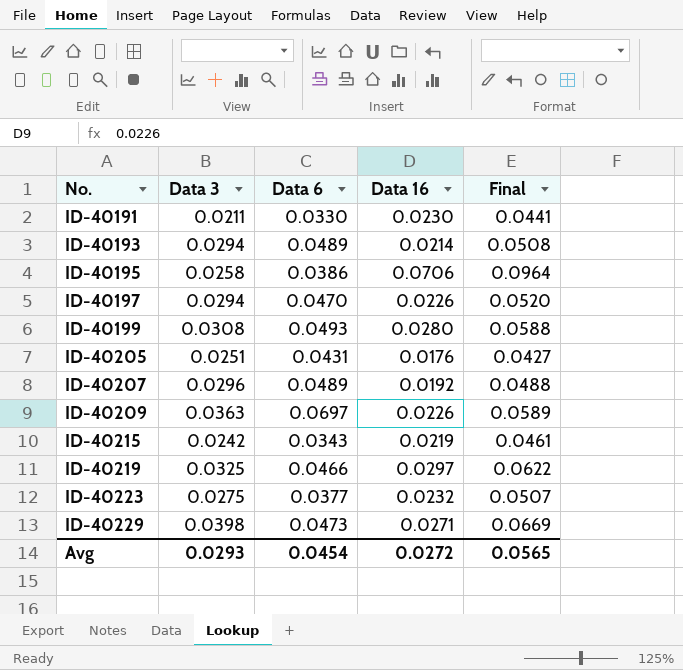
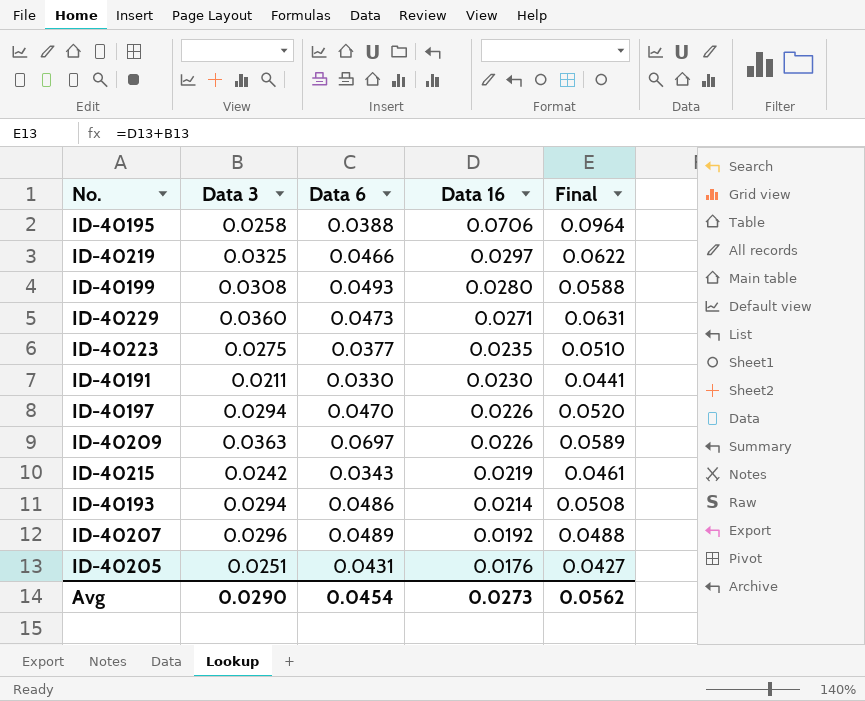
row order: No. ascending -> Data 16 descending
ID-40195 | Data 6: 0.0386 -> 0.0388
ID-40229 | Data 3: 0.0398 -> 0.0360
ID-40229 | Final: 0.0669 -> 0.0631
ID-40223 | Data 16: 0.0232 -> 0.0235
ID-40223 | Final: 0.0507 -> 0.0510
ID-40193 | Data 6: 0.0489 -> 0.0486
Avg | Data 3: 0.0293 -> 0.0290
Avg | Data 16: 0.0272 -> 0.0273
Avg | Final: 0.0565 -> 0.0562

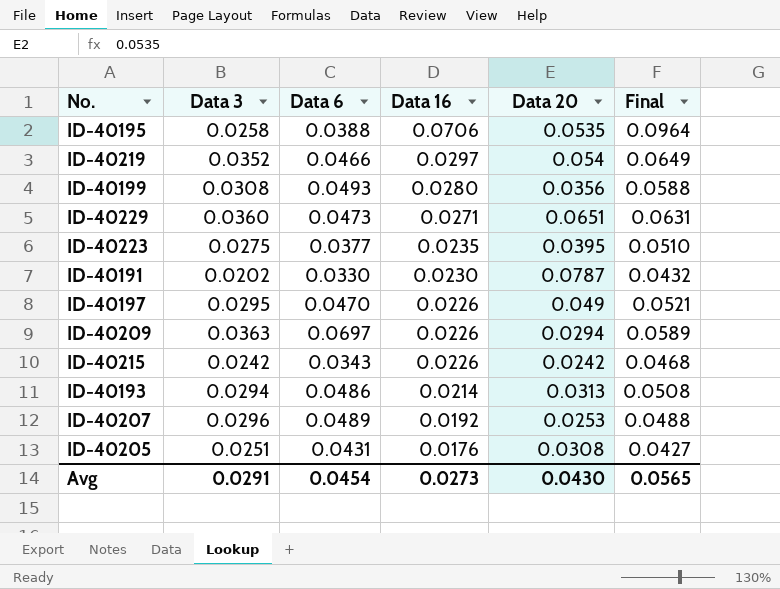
column Data 20 | position: none -> 5
ID-40219 | Data 3: 0.0325 -> 0.0352
ID-40219 | Final: 0.0622 -> 0.0649
ID-40191 | Data 3: 0.0211 -> 0.0202
ID-40191 | Final: 0.0441 -> 0.0432
ID-40197 | Data 3: 0.0294 -> 0.0295
ID-40197 | Final: 0.0520 -> 0.0521
ID-40215 | Data 16: 0.0219 -> 0.0226
ID-40215 | Final: 0.0461 -> 0.0468
Avg | Data 3: 0.0290 -> 0.0291
Avg | Final: 0.0562 -> 0.0565

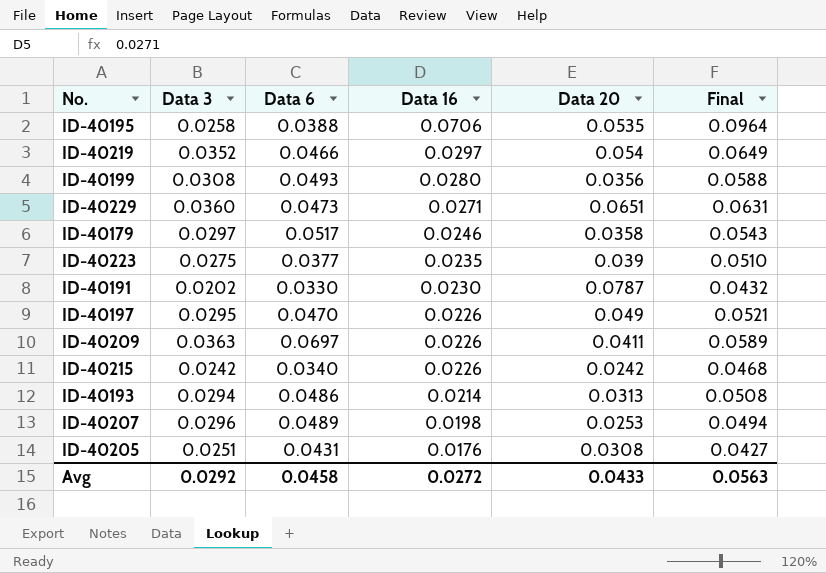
row ID-40179: none -> 0.0297 | 0.0517 | 0.0246 | 0.0358 | 0.0543
ID-40223 | Data 20: 0.0395 -> 0.039
ID-40209 | Data 20: 0.0294 -> 0.0411
ID-40215 | Data 6: 0.0343 -> 0.0340
ID-40207 | Data 16: 0.0192 -> 0.0198
ID-40207 | Final: 0.0488 -> 0.0494
Avg | Data 3: 0.0291 -> 0.0292
Avg | Data 6: 0.0454 -> 0.0458
Avg | Data 16: 0.0273 -> 0.0272
Avg | Data 20: 0.0430 -> 0.0433
Avg | Final: 0.0565 -> 0.0563

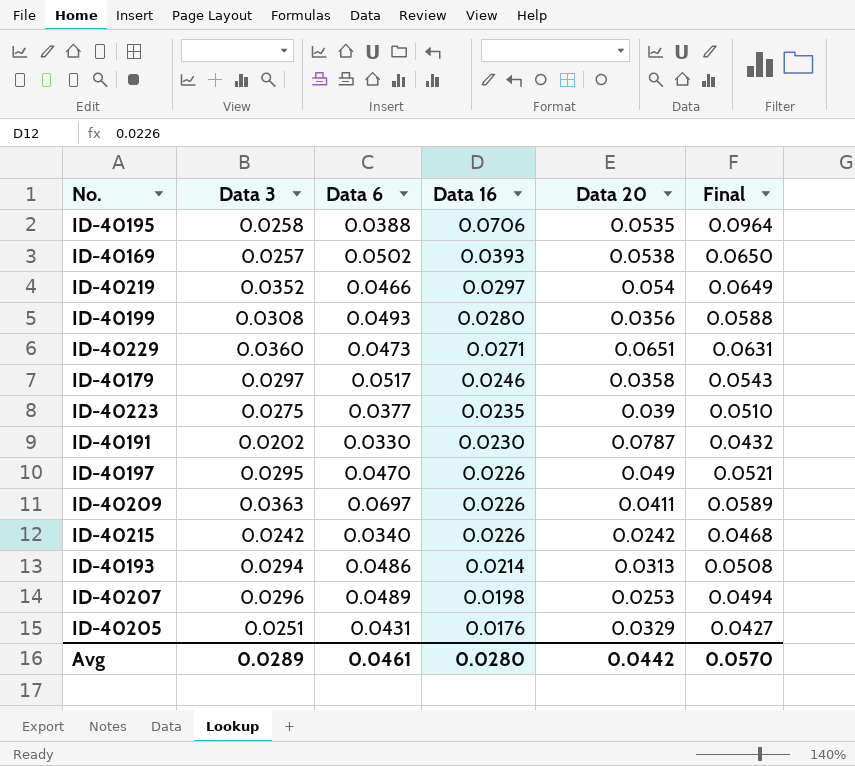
row ID-40169: none -> 0.0257 | 0.0502 | 0.0393 | 0.0538 | 0.0650
ID-40205 | Data 20: 0.0308 -> 0.0329
Avg | Data 3: 0.0292 -> 0.0289
Avg | Data 6: 0.0458 -> 0.0461
Avg | Data 16: 0.0272 -> 0.0280
Avg | Data 20: 0.0433 -> 0.0442
Avg | Final: 0.0563 -> 0.0570

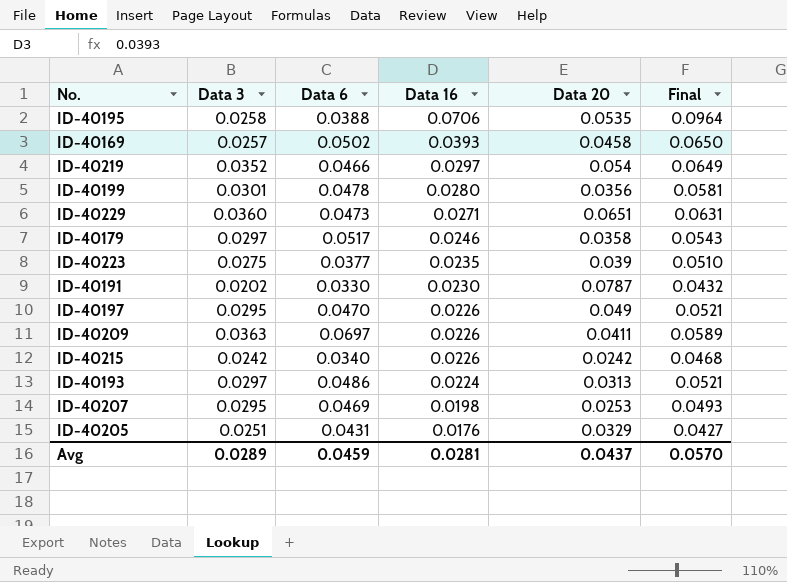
ID-40169 | Data 20: 0.0538 -> 0.0458
ID-40199 | Data 3: 0.0308 -> 0.0301
ID-40199 | Data 6: 0.0493 -> 0.0478
ID-40199 | Final: 0.0588 -> 0.0581
ID-40193 | Data 3: 0.0294 -> 0.0297
ID-40193 | Data 16: 0.0214 -> 0.0224
ID-40193 | Final: 0.0508 -> 0.0521
ID-40207 | Data 3: 0.0296 -> 0.0295
ID-40207 | Data 6: 0.0489 -> 0.0469
ID-40207 | Final: 0.0494 -> 0.0493
Avg | Data 6: 0.0461 -> 0.0459
Avg | Data 16: 0.0280 -> 0.0281
Avg | Data 20: 0.0442 -> 0.0437

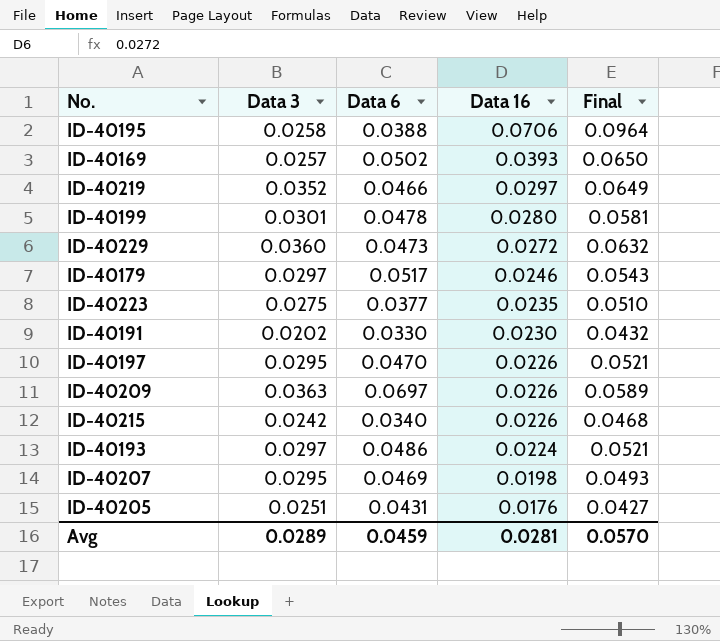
column Data 20 | position: 5 -> none
ID-40229 | Data 16: 0.0271 -> 0.0272
ID-40229 | Final: 0.0631 -> 0.0632

